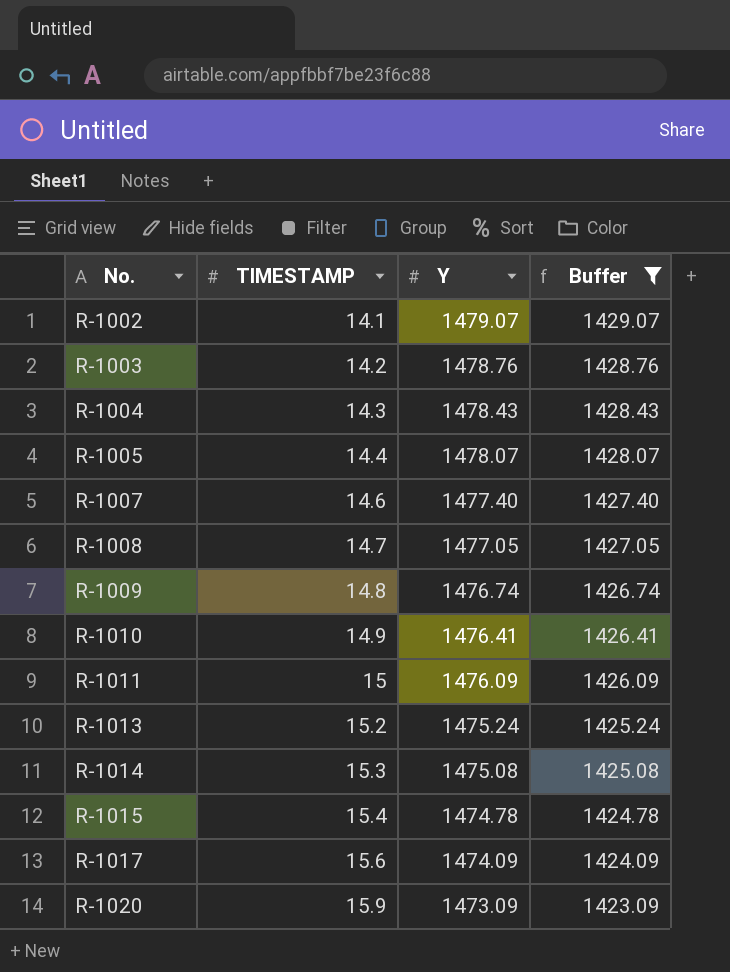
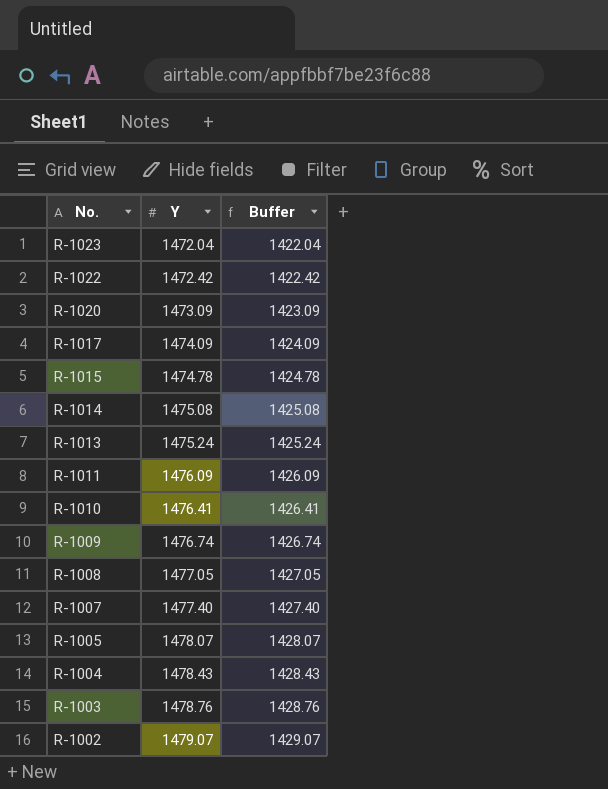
filter: Buffer >= 1423.09 -> none
row order: No. ascending -> No. descending
column TIMESTAMP | position: 2 -> none

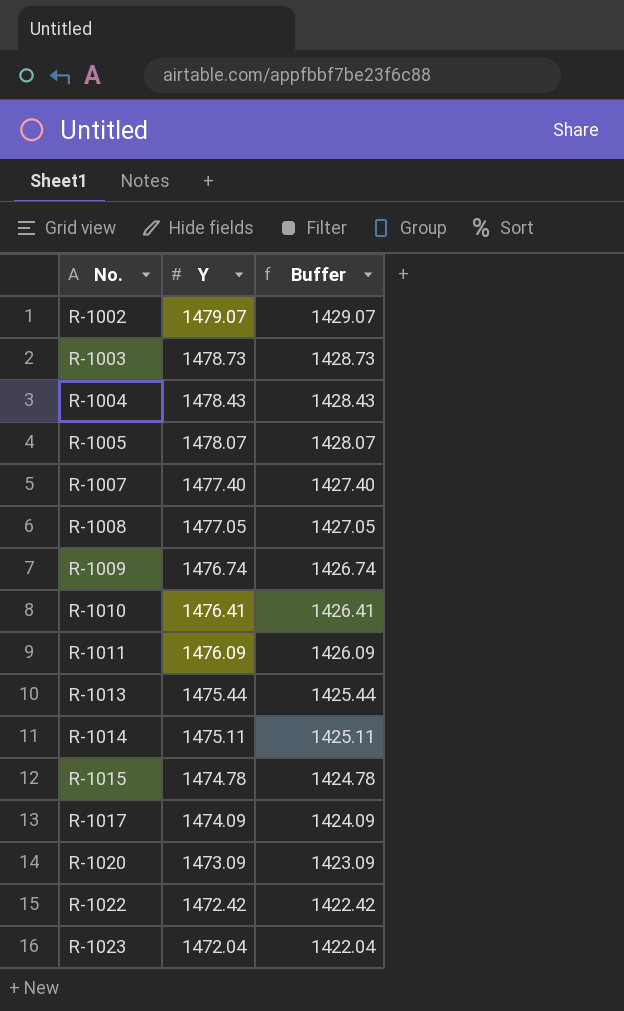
row order: No. descending -> No. ascending
R-1003 | Y: 1478.76 -> 1478.73
R-1003 | Buffer: 1428.76 -> 1428.73
R-1013 | Y: 1475.24 -> 1475.44
R-1013 | Buffer: 1425.24 -> 1425.44
R-1014 | Y: 1475.08 -> 1475.11
R-1014 | Buffer: 1425.08 -> 1425.11

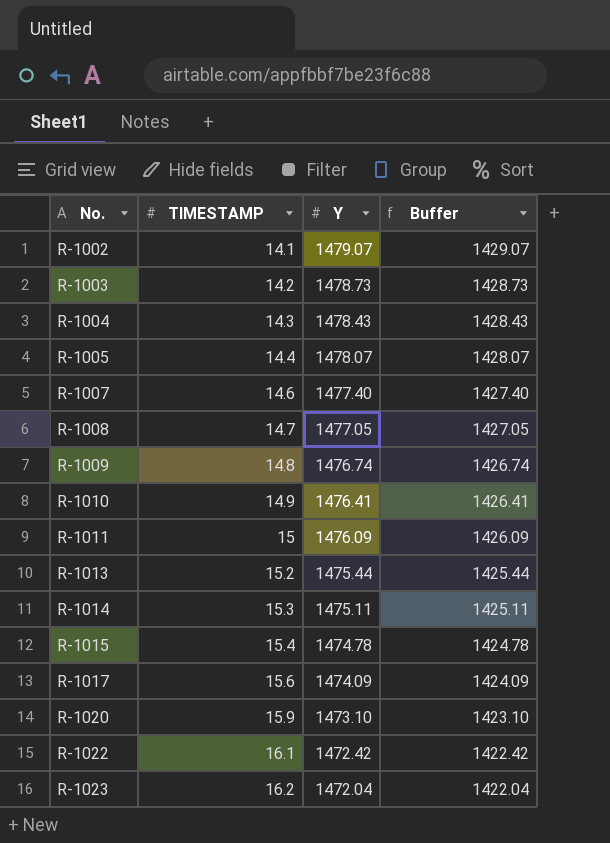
column TIMESTAMP | position: none -> 2
R-1020 | Y: 1473.09 -> 1473.10
R-1020 | Buffer: 1423.09 -> 1423.10

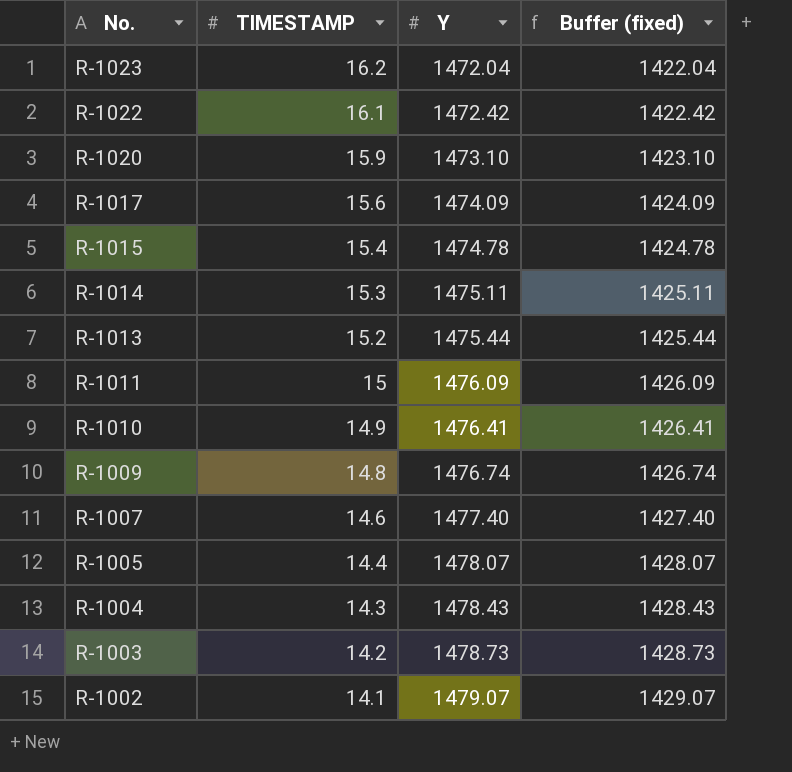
row order: No. ascending -> No. descending
column name: Buffer -> Buffer (fixed)
row R-1008: 14.7 | 1477.05 | 1427.05 -> none

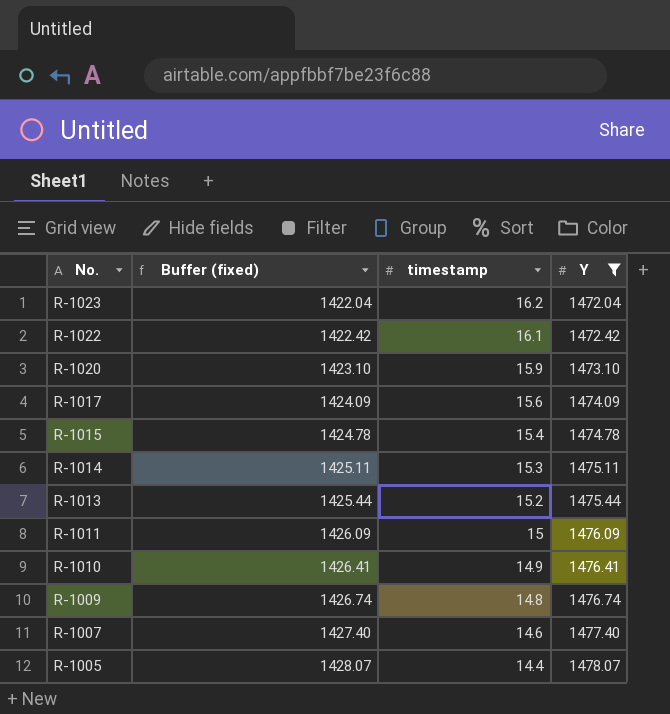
filter: none -> Y <= 1478.07
column Buffer (fixed) | position: 4 -> 2
column name: TIMESTAMP -> timestamp

